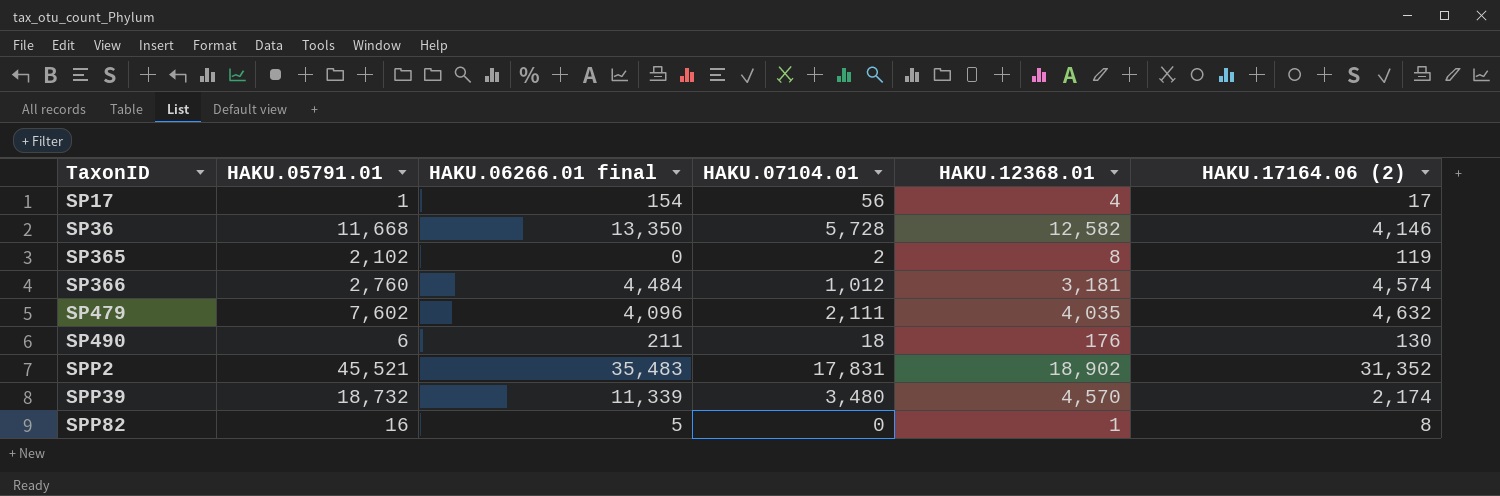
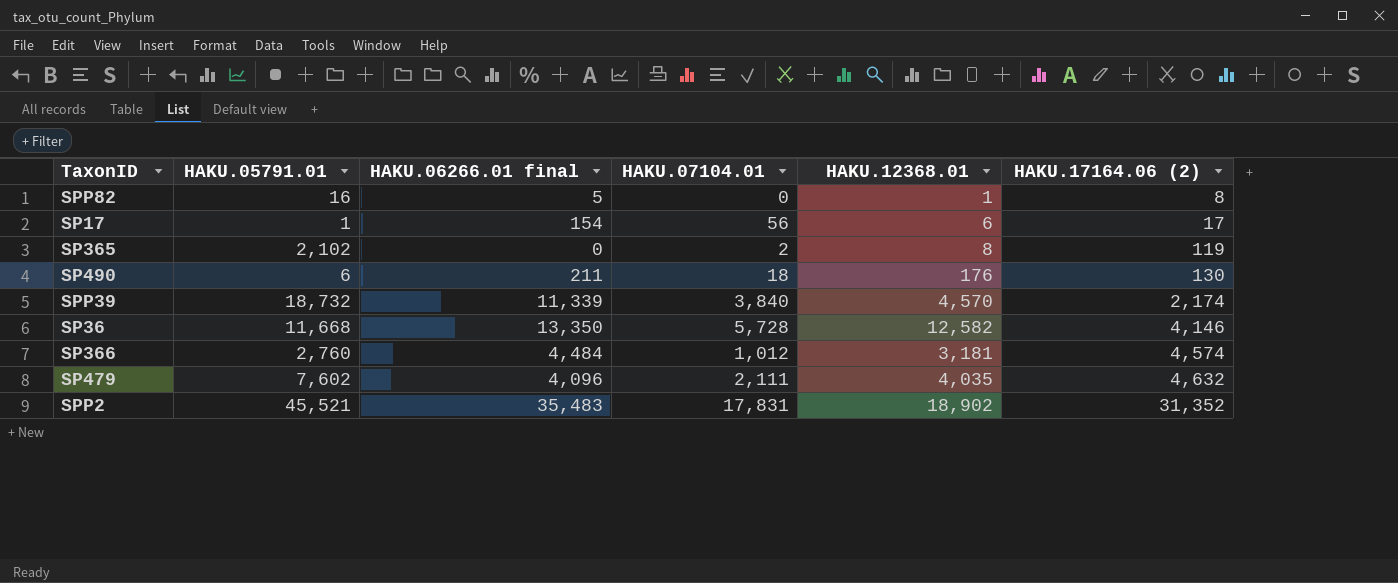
row order: TaxonID ascending -> HAKU.17164.06 (2) ascending
SP17 | HAKU.12368.01: 4 -> 6
SPP39 | HAKU.07104.01: 3,480 -> 3,840

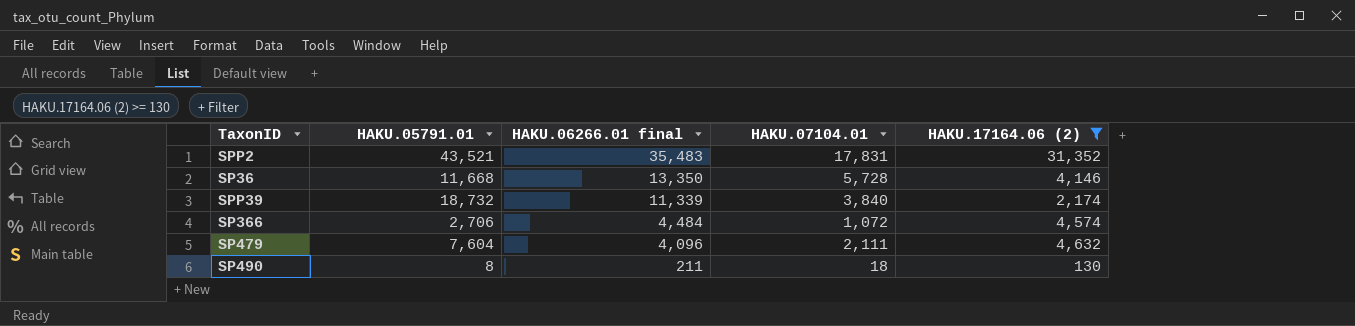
filter: none -> HAKU.17164.06 (2) >= 130
row order: HAKU.17164.06 (2) ascending -> HAKU.06266.01 final descending
column HAKU.12368.01 | position: 5 -> none
SPP2 | HAKU.05791.01: 45,521 -> 43,521
SP366 | HAKU.05791.01: 2,760 -> 2,706
SP366 | HAKU.07104.01: 1,012 -> 1,072
SP479 | HAKU.05791.01: 7,602 -> 7,604
SP490 | HAKU.05791.01: 6 -> 8

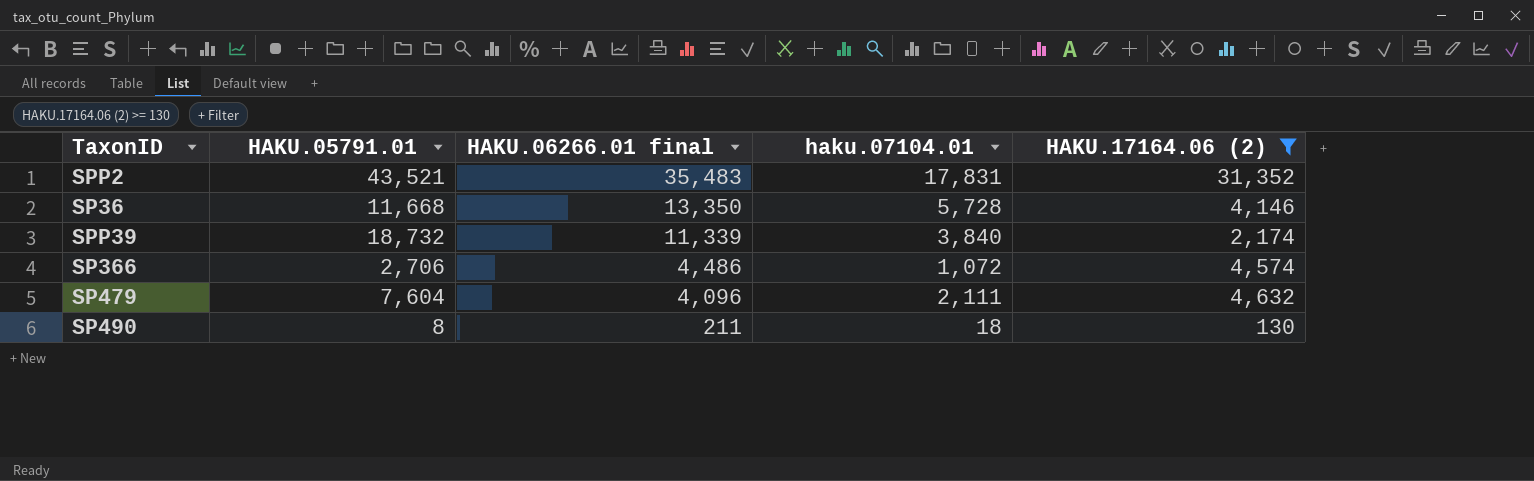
column name: HAKU.07104.01 -> haku.07104.01
SP366 | HAKU.06266.01 final: 4,484 -> 4,486

